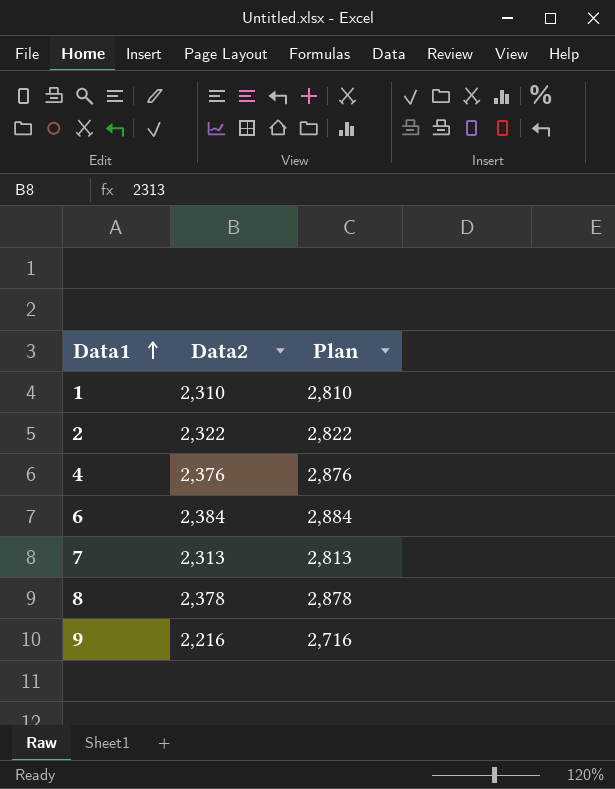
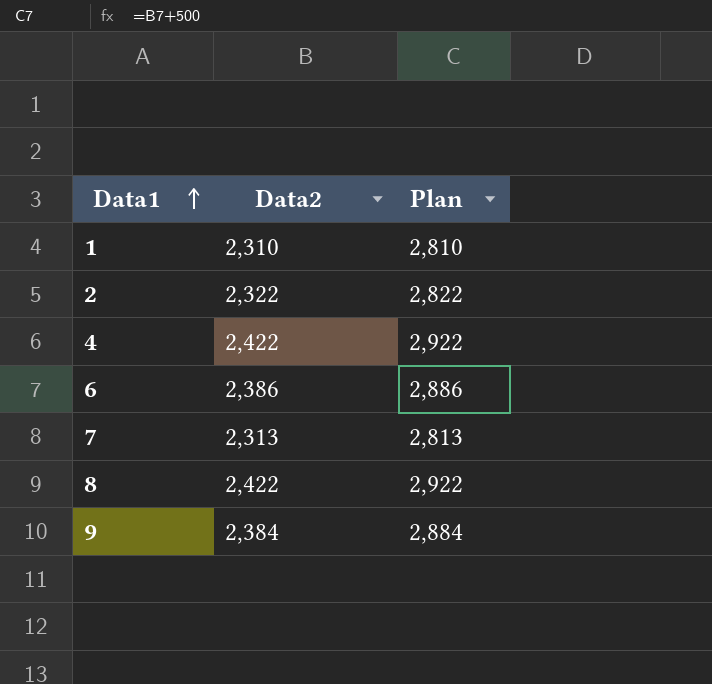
4 | Data2: 2,376 -> 2,422
4 | Plan: 2,876 -> 2,922
6 | Data2: 2,384 -> 2,386
6 | Plan: 2,884 -> 2,886
8 | Data2: 2,378 -> 2,422
8 | Plan: 2,878 -> 2,922
9 | Data2: 2,216 -> 2,384
9 | Plan: 2,716 -> 2,884

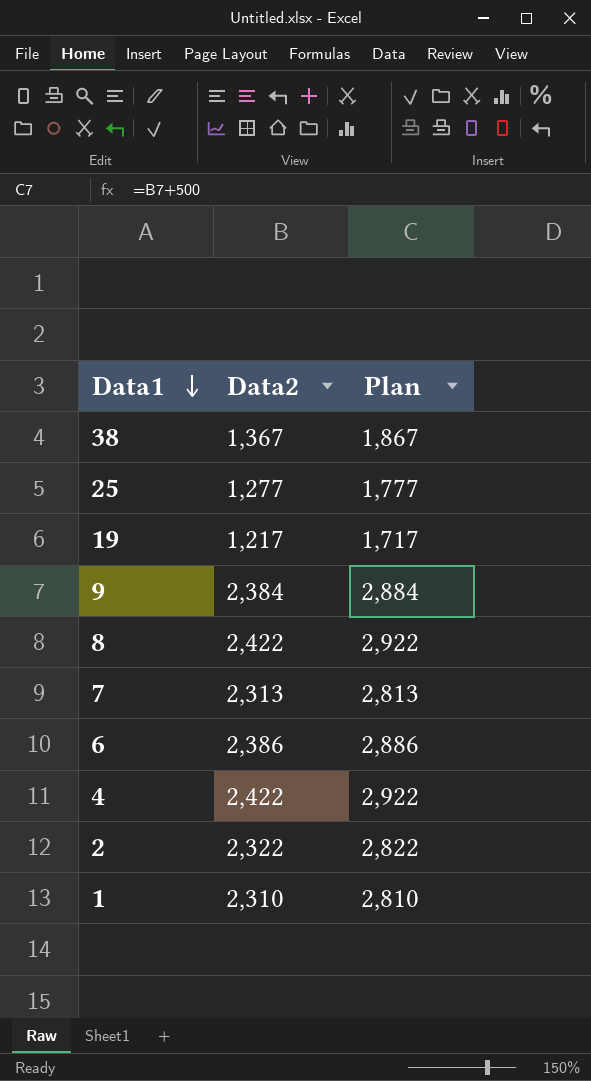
row order: Data1 ascending -> Data1 descending
row 38: none -> 1,367 | 1,867
row 25: none -> 1,277 | 1,777
row 19: none -> 1,217 | 1,717

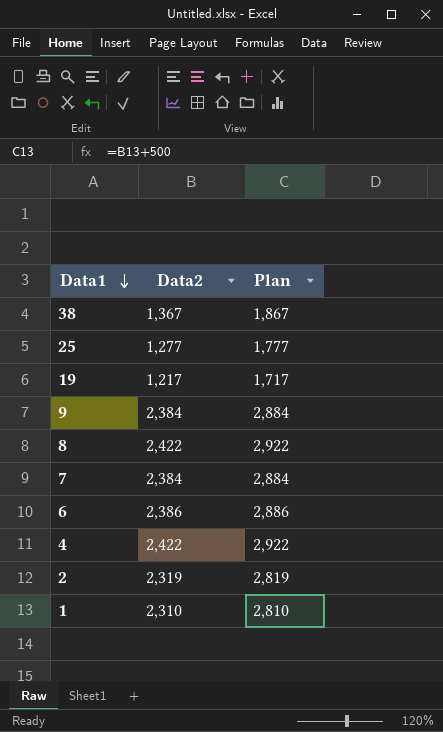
7 | Data2: 2,313 -> 2,384
7 | Plan: 2,813 -> 2,884
2 | Data2: 2,322 -> 2,319
2 | Plan: 2,822 -> 2,819

